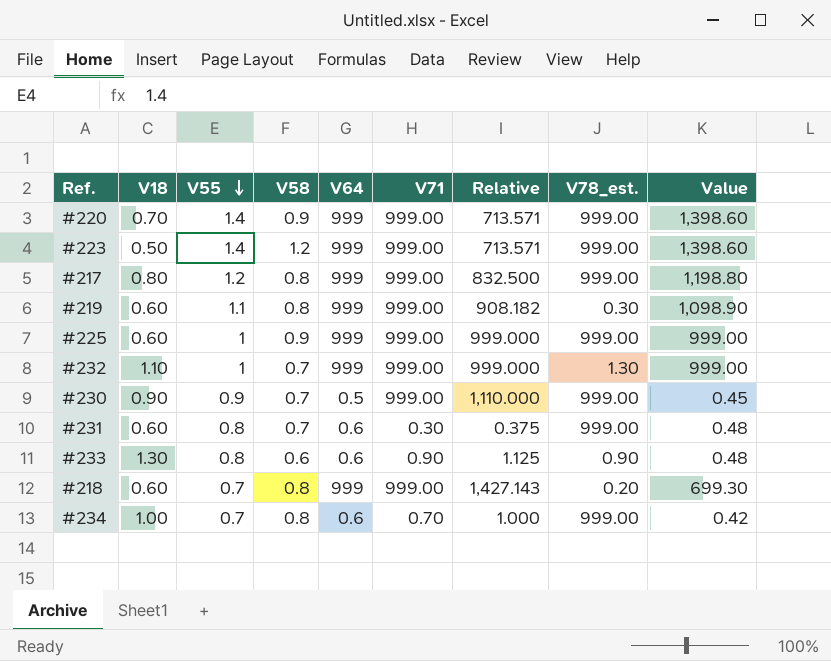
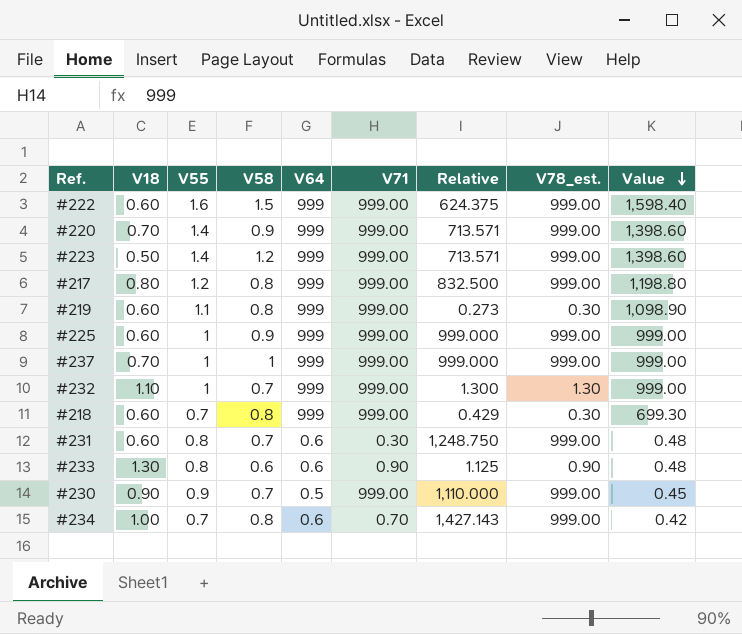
row order: V55 descending -> Value descending
column Relative | formula: [V71] / [V55] -> [V78_est.] / [V55]
row #222: none -> 0.60 | 1.6 | 1.5 | 999 | 999.00 | 624.375 | 999.00 | 1,598.40
row #237: none -> 0.70 | 1 | 1 | 999 | 999.00 | 999.000 | 999.00 | 999.00
#218 | V78_est.: 0.20 -> 0.30

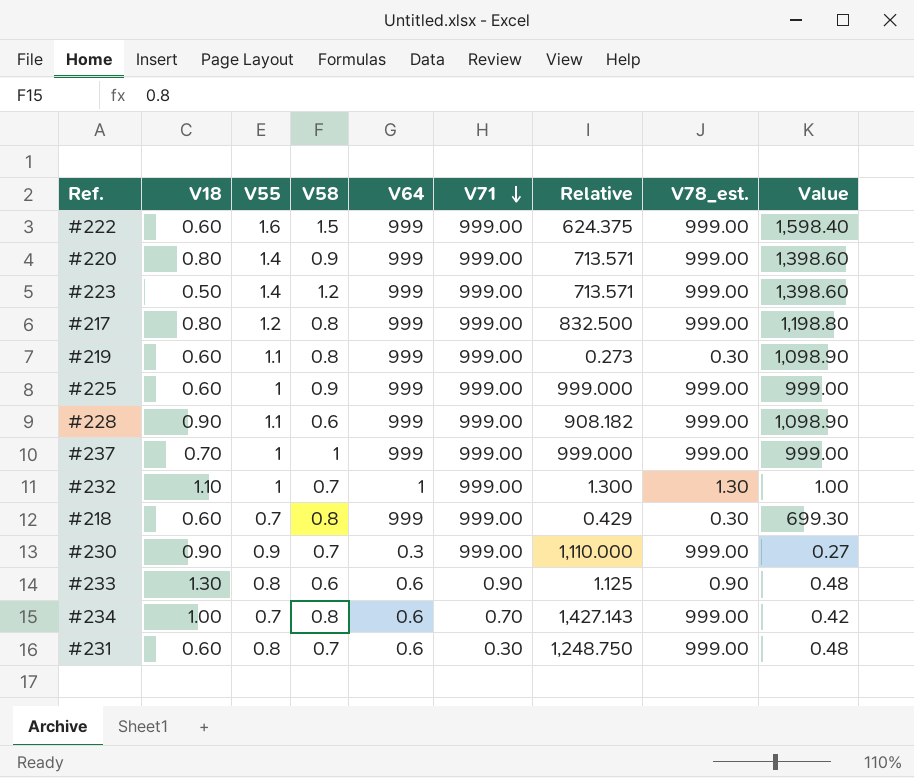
row order: Value descending -> V71 descending
#220 | V18: 0.70 -> 0.80
row #228: none -> 0.90 | 1.1 | 0.6 | 999 | 999.00 | 908.182 | 999.00 | 1,098.90
#232 | V64: 999 -> 1
#232 | Value: 999.00 -> 1.00
#230 | V64: 0.5 -> 0.3
#230 | Value: 0.45 -> 0.27

